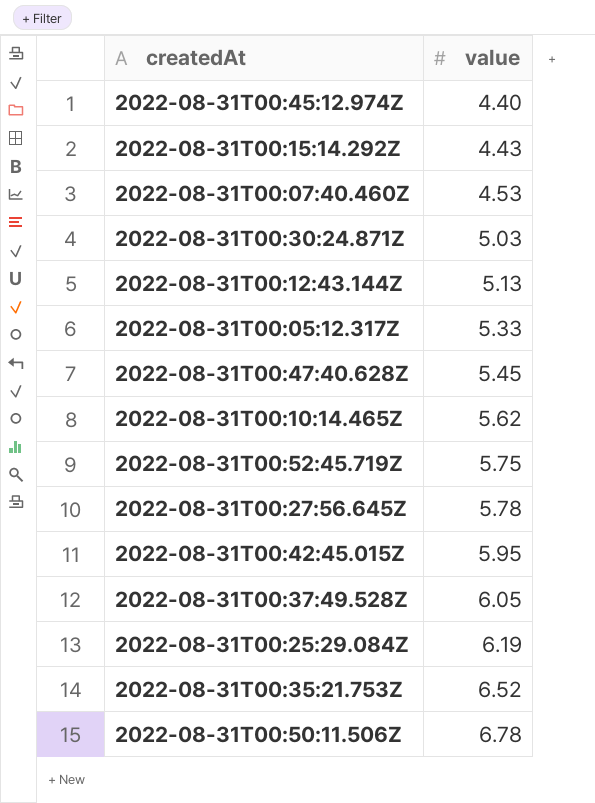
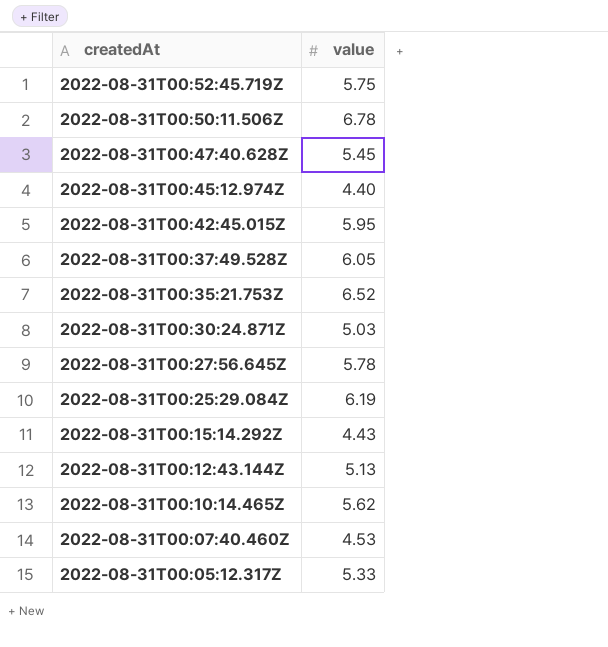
row order: value ascending -> createdAt descending

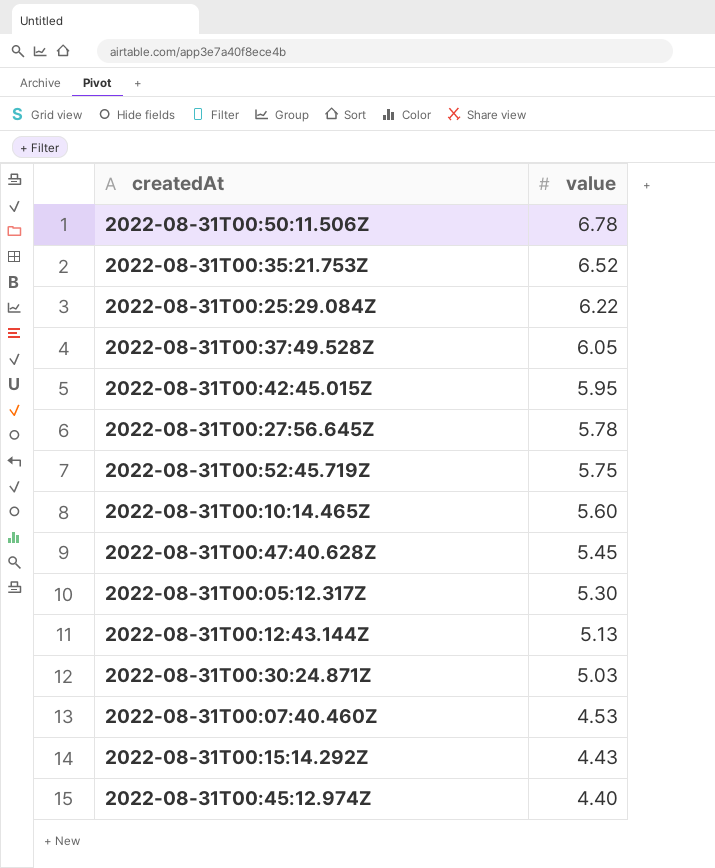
row order: createdAt descending -> value descending
2022-08-31T00:25:29.084Z | value: 6.19 -> 6.22
2022-08-31T00:10:14.465Z | value: 5.62 -> 5.60
2022-08-31T00:05:12.317Z | value: 5.33 -> 5.30

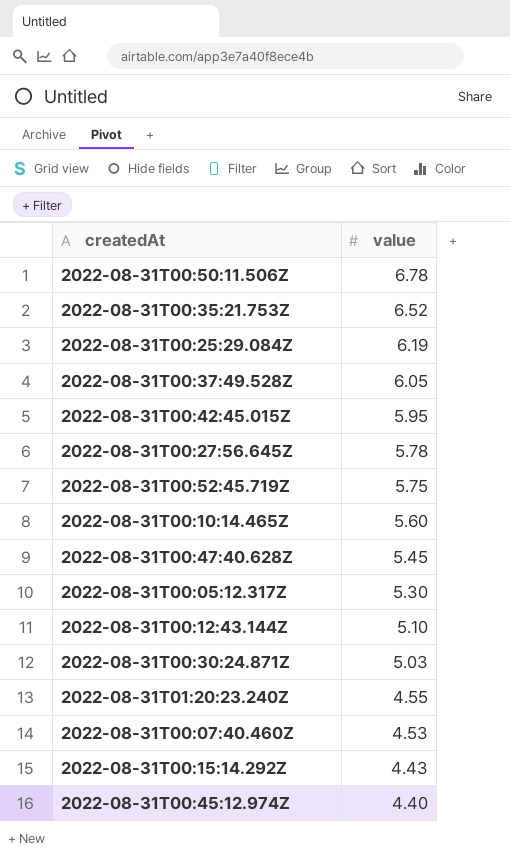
2022-08-31T00:25:29.084Z | value: 6.22 -> 6.19
2022-08-31T00:12:43.144Z | value: 5.13 -> 5.10
row 2022-08-31T01:20:23.240Z: none -> 4.55

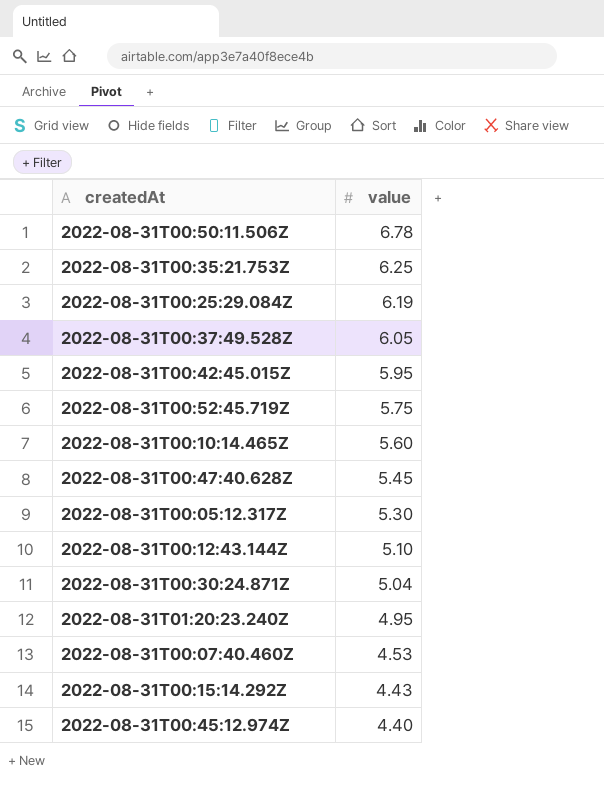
row 2022-08-31T00:27:56.645Z: 5.78 -> none
2022-08-31T00:35:21.753Z | value: 6.52 -> 6.25
2022-08-31T00:30:24.871Z | value: 5.03 -> 5.04
2022-08-31T01:20:23.240Z | value: 4.55 -> 4.95

